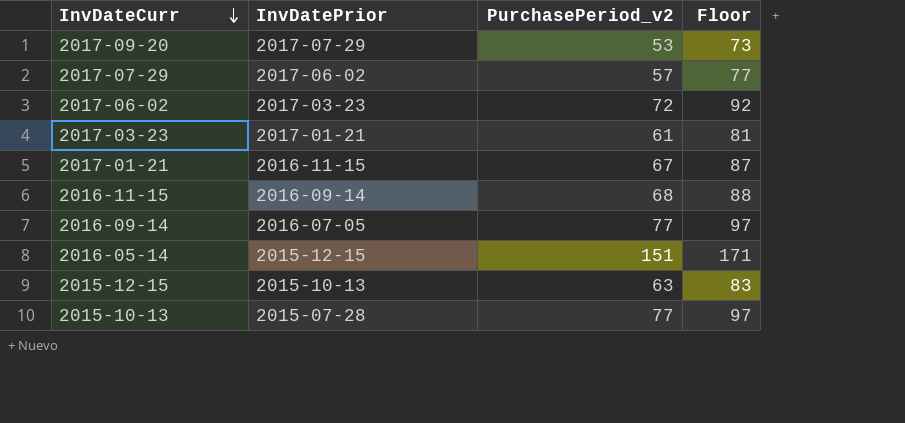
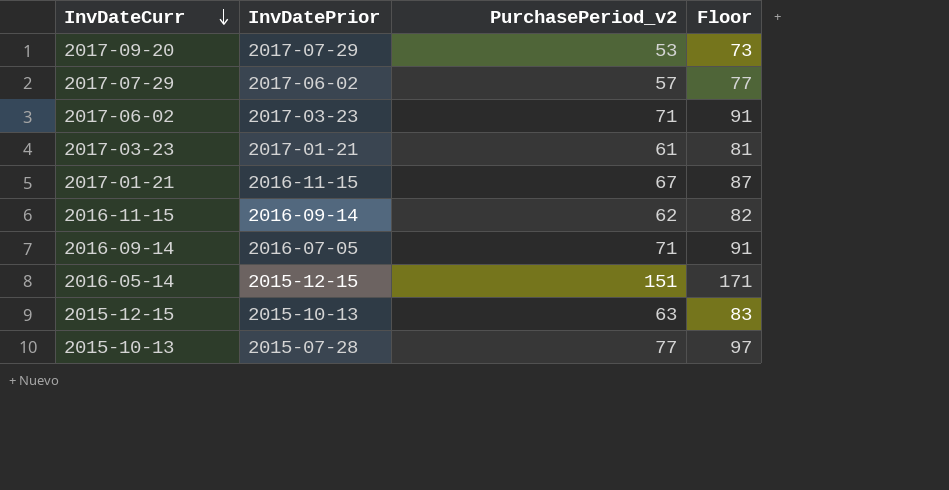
2017-06-02 | PurchasePeriod_v2: 72 -> 71
2017-06-02 | Floor: 92 -> 91
2016-11-15 | PurchasePeriod_v2: 68 -> 62
2016-11-15 | Floor: 88 -> 82
2016-09-14 | PurchasePeriod_v2: 77 -> 71
2016-09-14 | Floor: 97 -> 91

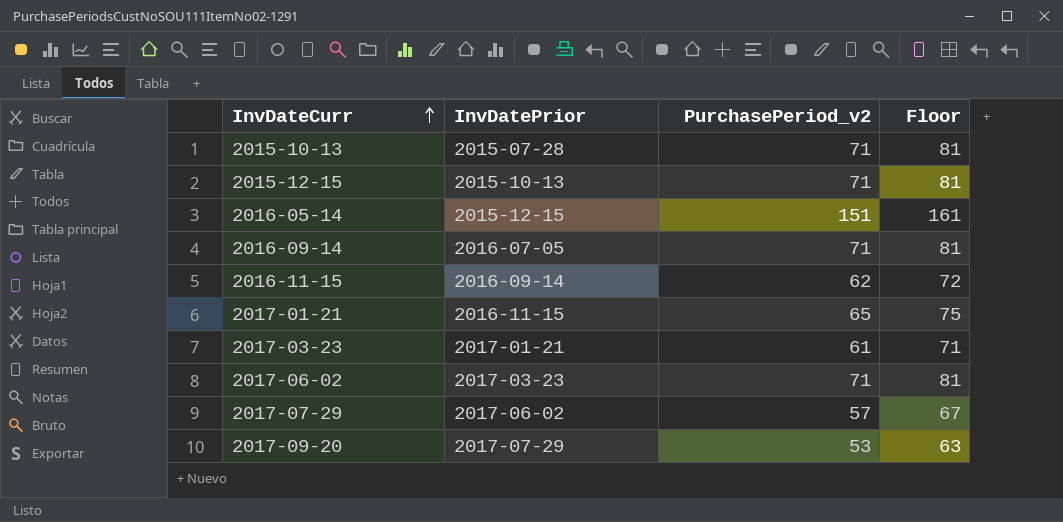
row order: InvDateCurr descending -> InvDateCurr ascending
column Floor | formula: [PurchasePeriod_v2] + 20 -> [PurchasePeriod_v2] + 10
2015-10-13 | PurchasePeriod_v2: 77 -> 71
2015-12-15 | PurchasePeriod_v2: 63 -> 71
2017-01-21 | PurchasePeriod_v2: 67 -> 65

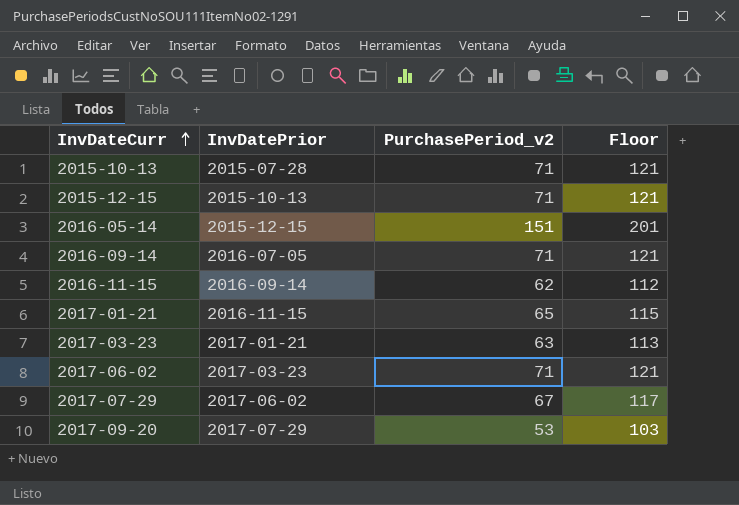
column Floor | formula: [PurchasePeriod_v2] + 10 -> [PurchasePeriod_v2] + 50
2017-03-23 | PurchasePeriod_v2: 61 -> 63
2017-07-29 | PurchasePeriod_v2: 57 -> 67

